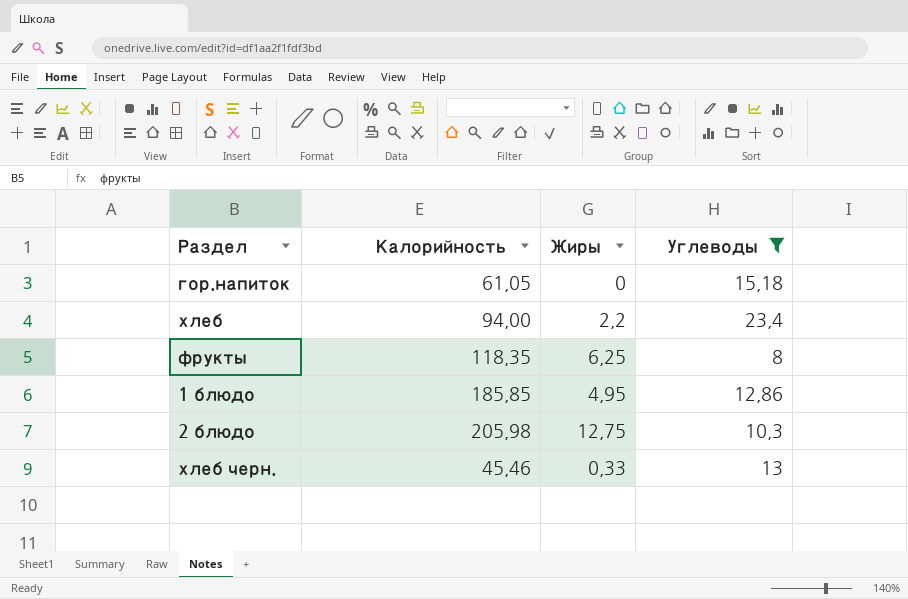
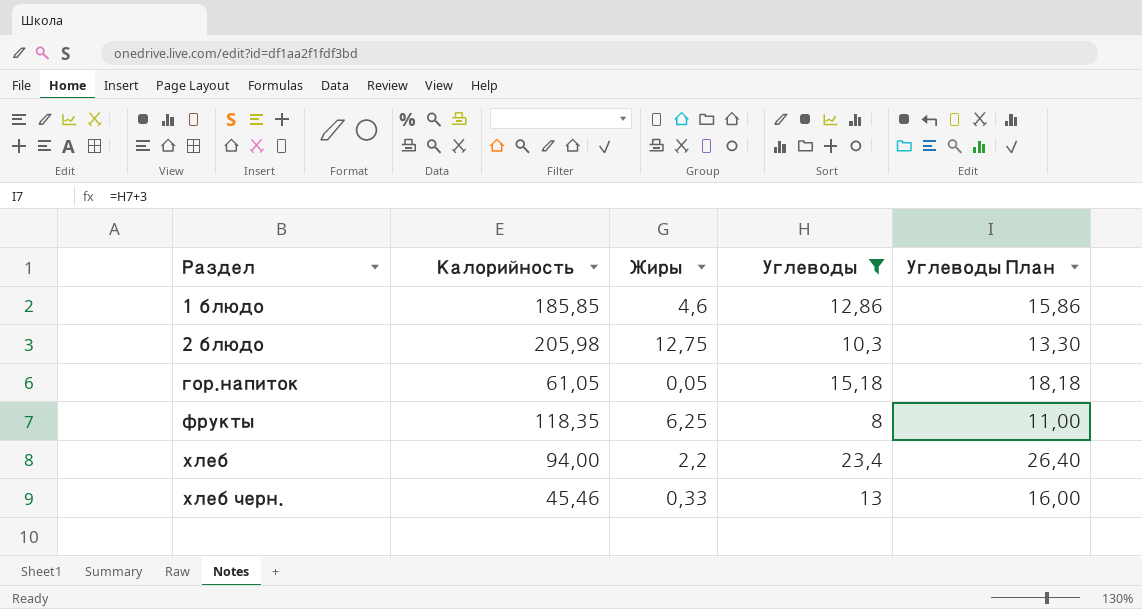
row order: none -> Раздел ascending
column Углеводы План | formula: none -> [Углеводы] + 3
1 блюдо | Жиры: 4,95 -> 4,6
гор.напиток | Жиры: 0 -> 0,05

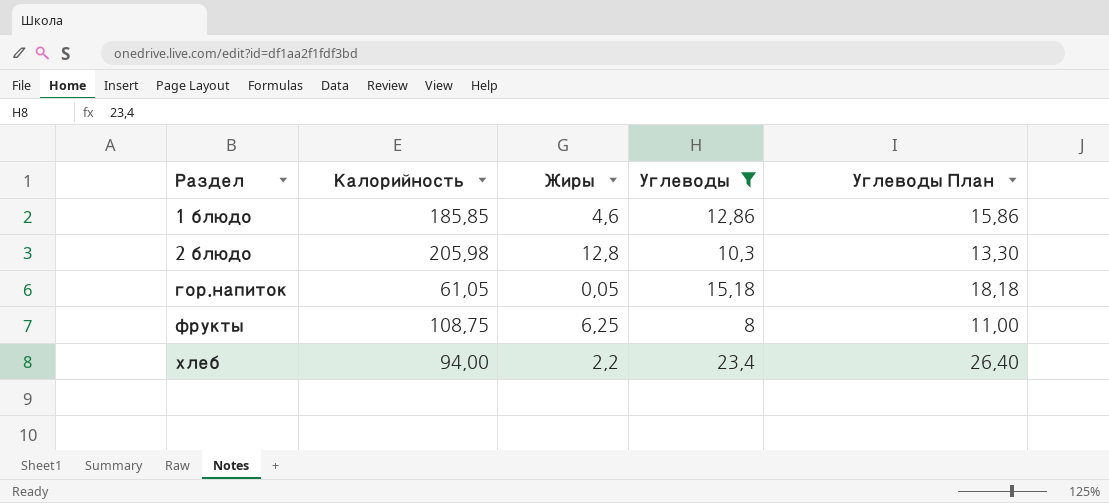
row хлеб черн.: 45,46 | 0,33 | 13 | 16,00 -> none
2 блюдо | Жиры: 12,75 -> 12,8
фрукты | Калорийность: 118,35 -> 108,75

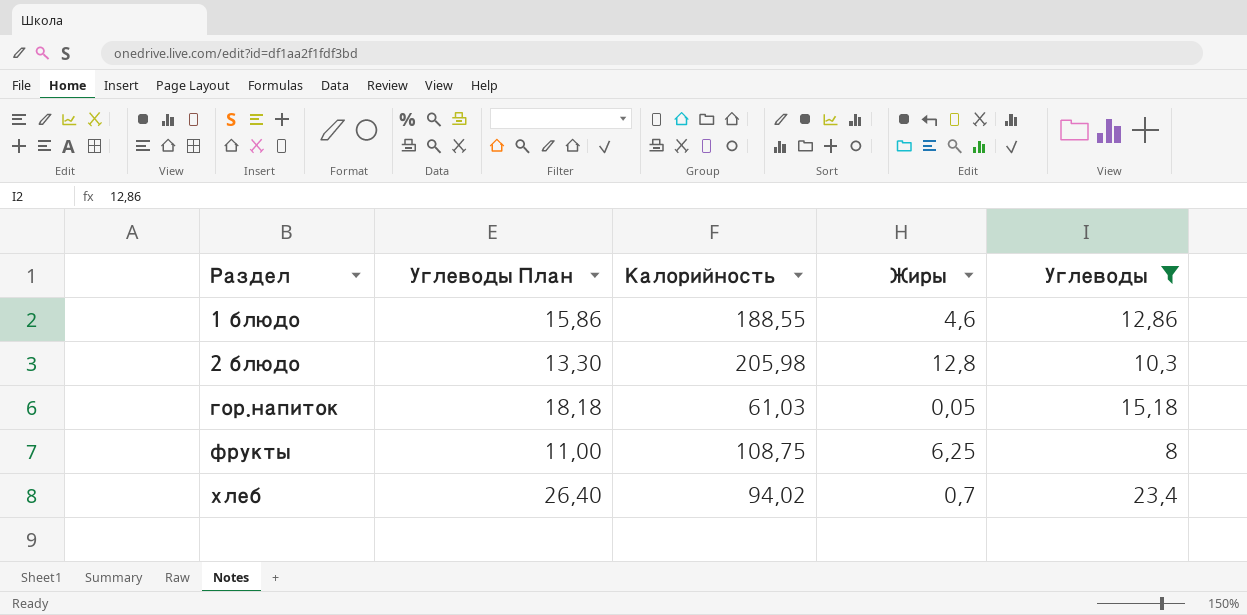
column Углеводы План | position: 5 -> 2
1 блюдо | Калорийность: 185,85 -> 188,55
гор.напиток | Калорийность: 61,05 -> 61,03
хлеб | Калорийность: 94,00 -> 94,02
хлеб | Жиры: 2,2 -> 0,7

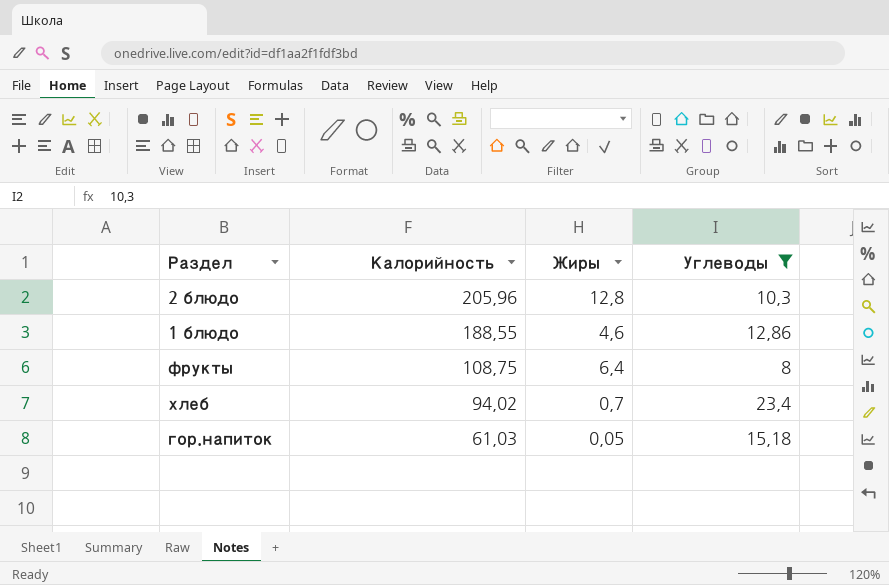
row order: Раздел ascending -> Калорийность descending
column Углеводы План | formula: [Углеводы] + 3 -> none
2 блюдо | Калорийность: 205,98 -> 205,96
фрукты | Жиры: 6,25 -> 6,4

